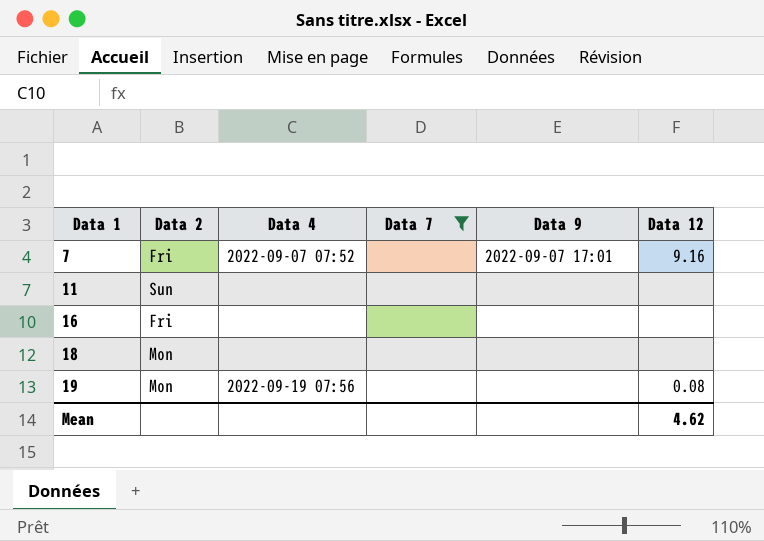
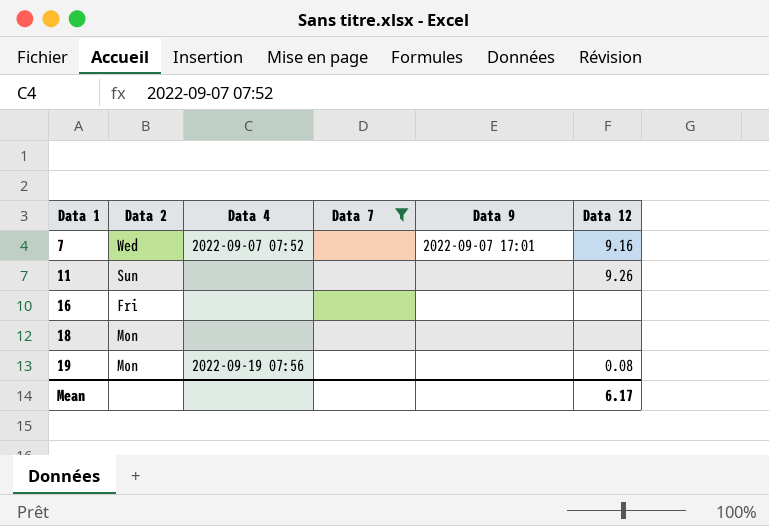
7 | Data 2: Fri -> Wed
11 | Data 12: none -> 9.26
Mean | Data 12: 4.62 -> 6.17

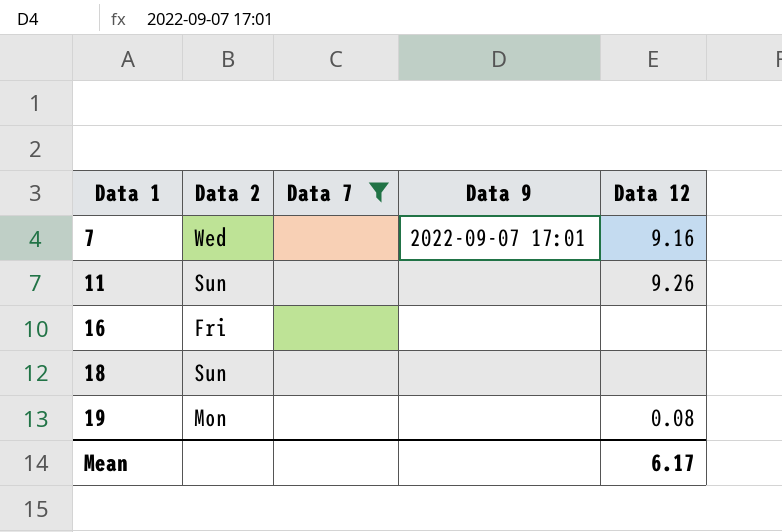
column Data 4 | position: 3 -> none
18 | Data 2: Mon -> Sun

